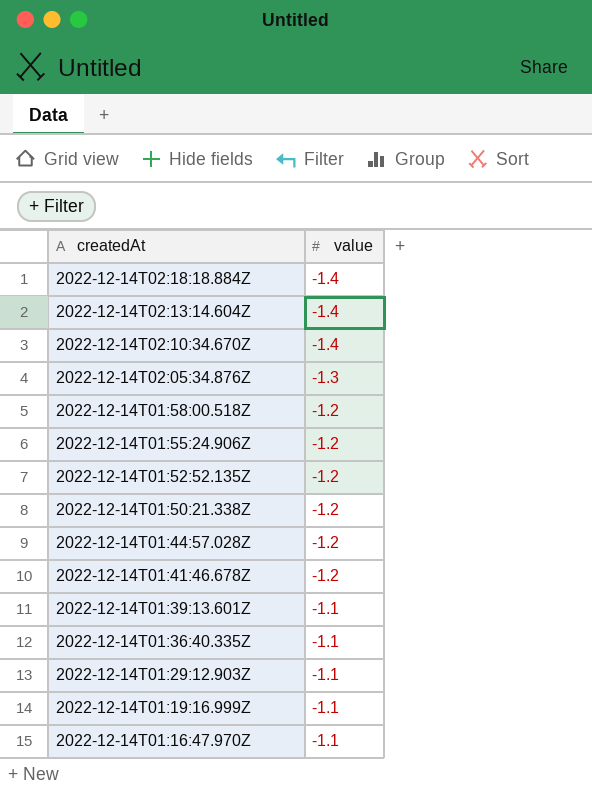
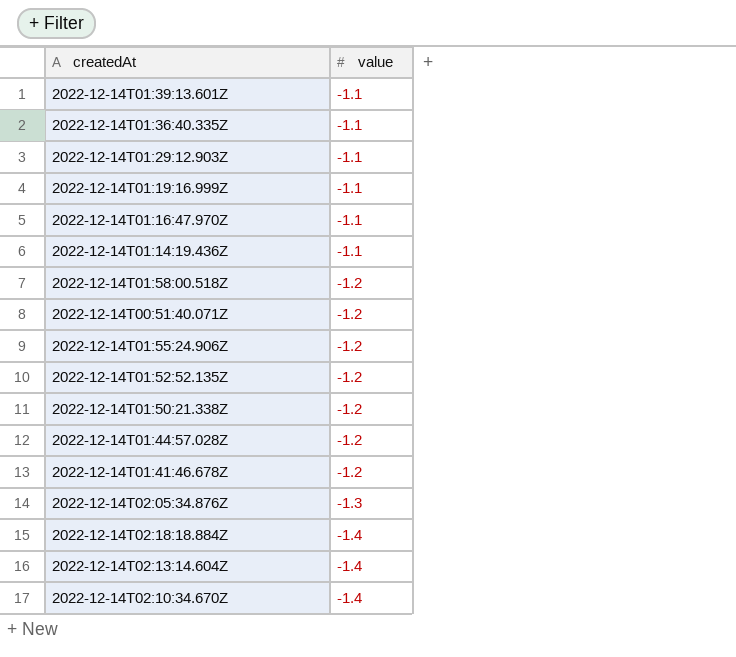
row order: createdAt descending -> value descending
row 2022-12-14T01:14:19.436Z: none -> -1.1
row 2022-12-14T00:51:40.071Z: none -> -1.2

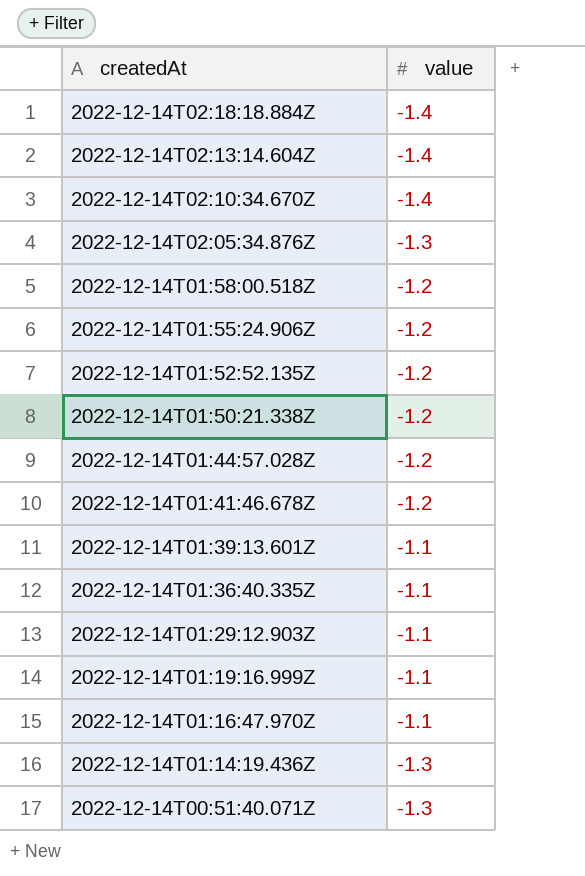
row order: value descending -> createdAt descending
2022-12-14T01:14:19.436Z | value: -1.1 -> -1.3
2022-12-14T00:51:40.071Z | value: -1.2 -> -1.3

